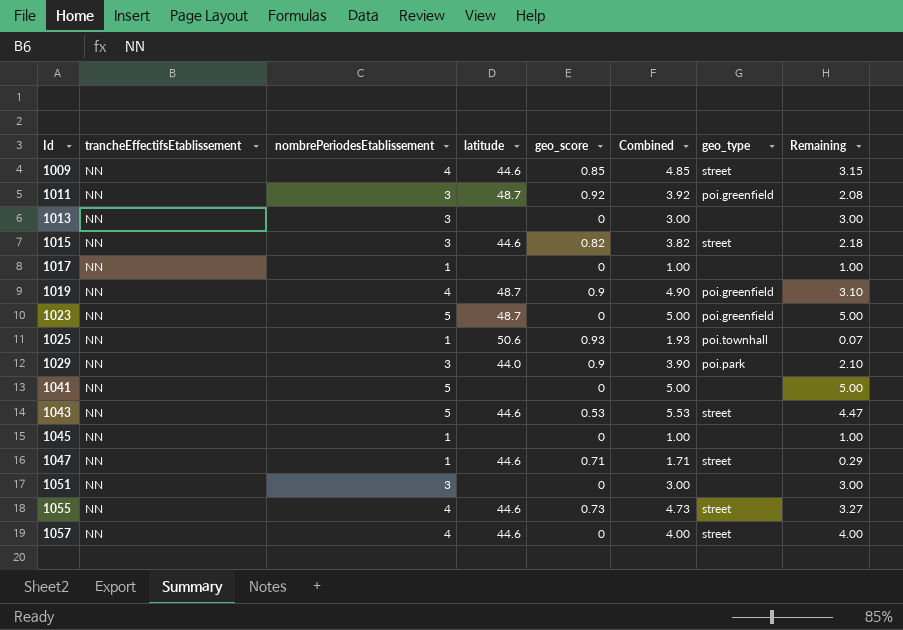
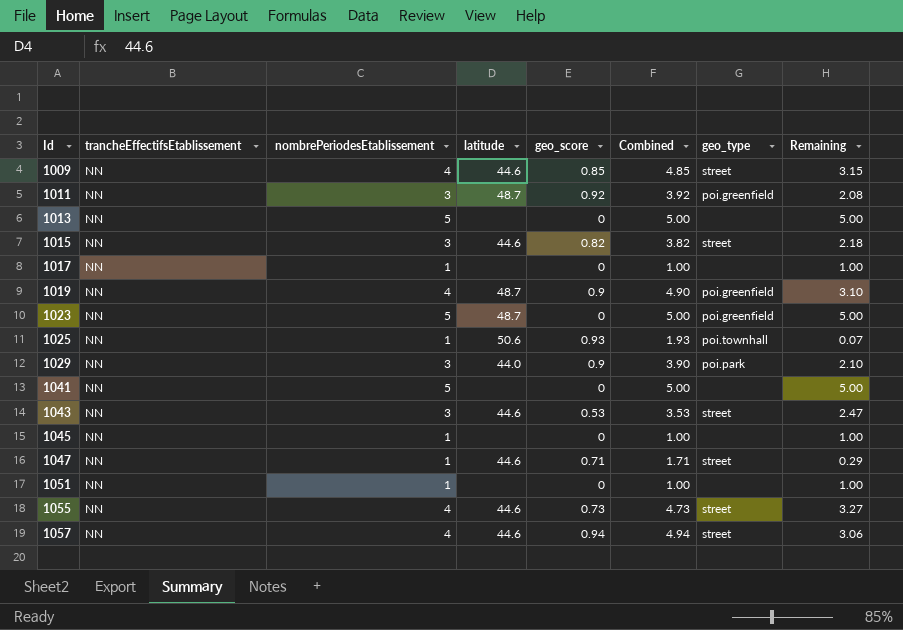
1013 | nombrePeriodesEtablissement: 3 -> 5
1013 | Combined: 3.00 -> 5.00
1013 | Remaining: 3.00 -> 5.00
1043 | nombrePeriodesEtablissement: 5 -> 3
1043 | Combined: 5.53 -> 3.53
1043 | Remaining: 4.47 -> 2.47
1051 | nombrePeriodesEtablissement: 3 -> 1
1051 | Combined: 3.00 -> 1.00
1051 | Remaining: 3.00 -> 1.00
1057 | geo_score: 0 -> 0.94
1057 | Combined: 4.00 -> 4.94
1057 | Remaining: 4.00 -> 3.06

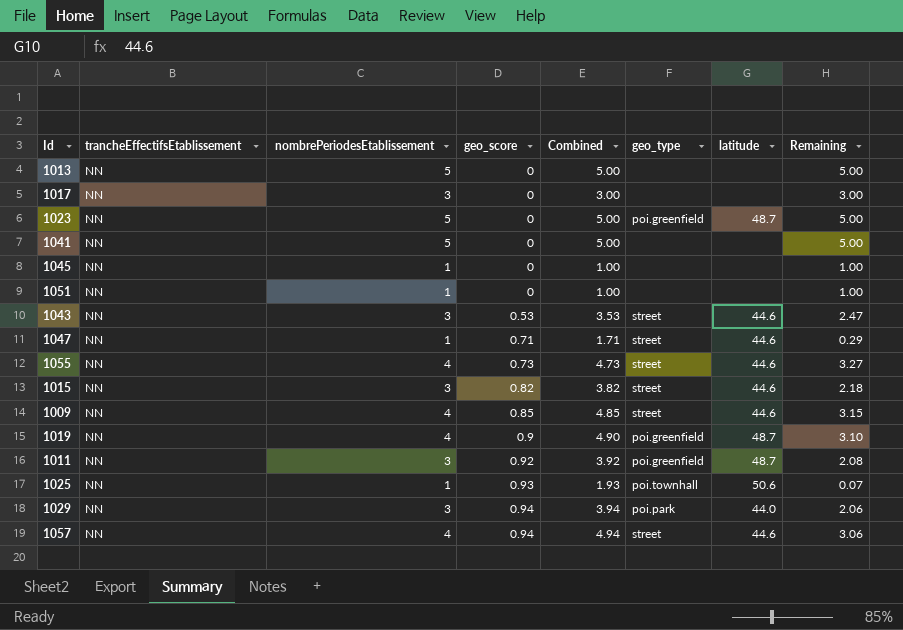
row order: Id ascending -> geo_score ascending
column latitude | position: 4 -> 7
1017 | nombrePeriodesEtablissement: 1 -> 3
1017 | Combined: 1.00 -> 3.00
1017 | Remaining: 1.00 -> 3.00
1029 | geo_score: 0.9 -> 0.94
1029 | Combined: 3.90 -> 3.94
1029 | Remaining: 2.10 -> 2.06

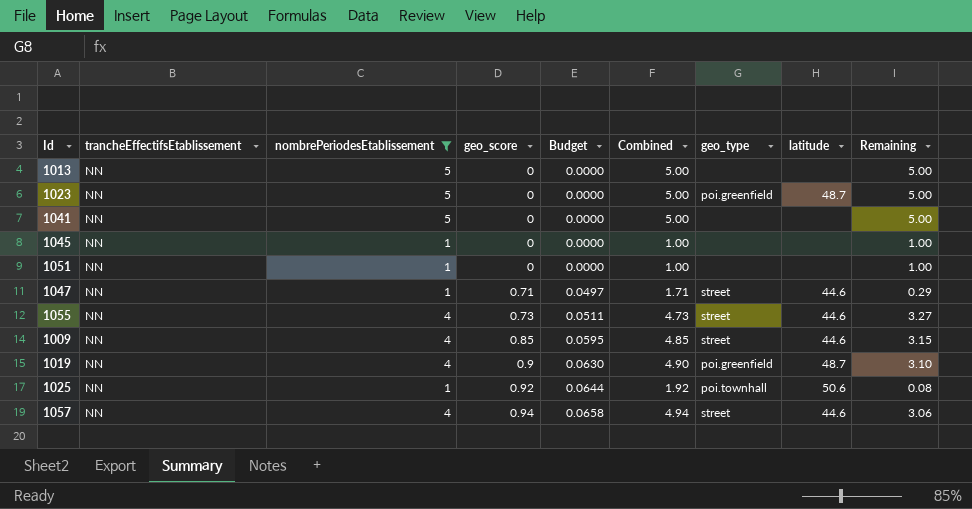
filter: none -> nombrePeriodesEtablissement != 3
column Budget | formula: none -> [geo_score] * 0.07
1025 | geo_score: 0.93 -> 0.92
1025 | Combined: 1.93 -> 1.92
1025 | Remaining: 0.07 -> 0.08

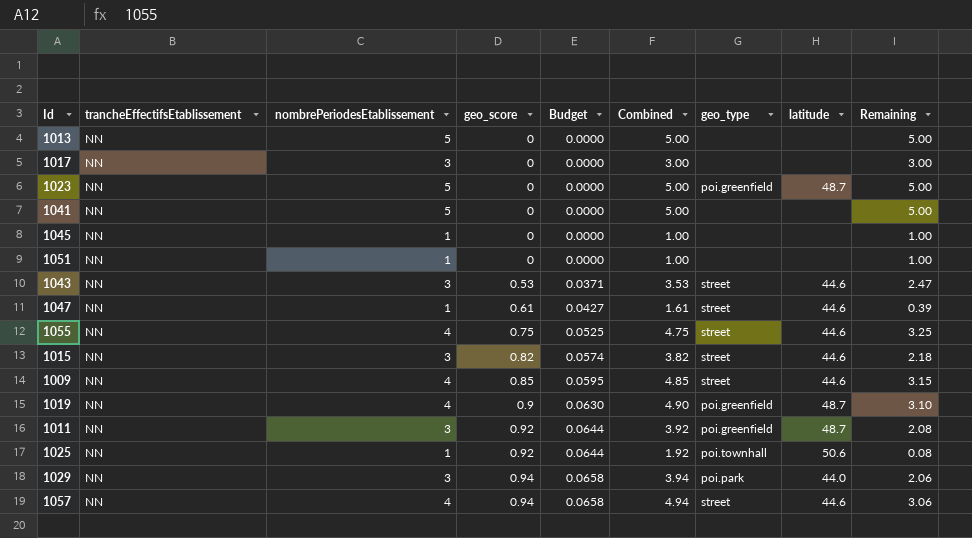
filter: nombrePeriodesEtablissement != 3 -> none
1047 | geo_score: 0.71 -> 0.61
1047 | Budget: 0.0497 -> 0.0427
1047 | Combined: 1.71 -> 1.61
1047 | Remaining: 0.29 -> 0.39
1055 | geo_score: 0.73 -> 0.75
1055 | Budget: 0.0511 -> 0.0525
1055 | Combined: 4.73 -> 4.75
1055 | Remaining: 3.27 -> 3.25

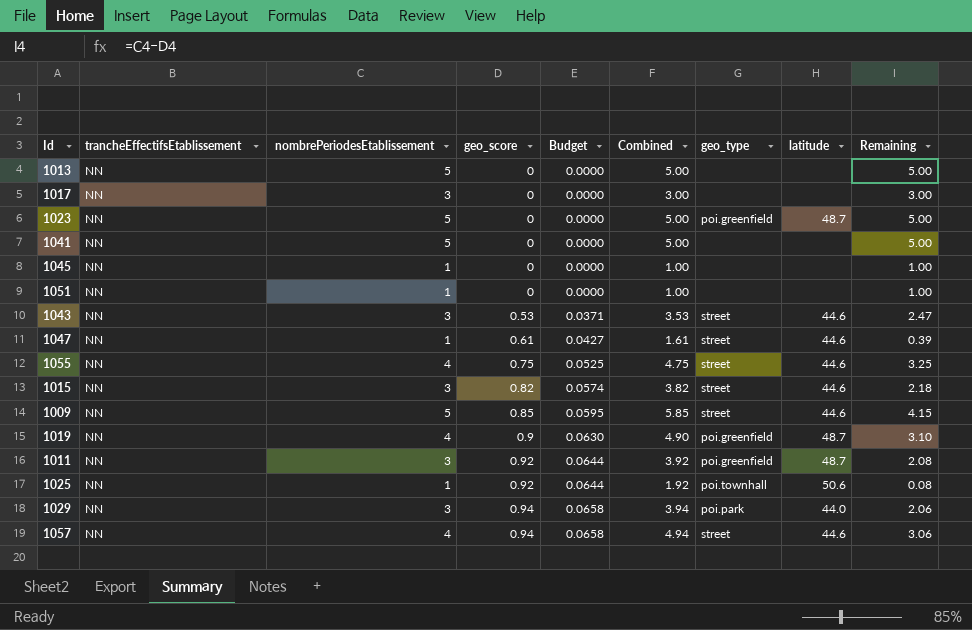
1009 | nombrePeriodesEtablissement: 4 -> 5
1009 | Combined: 4.85 -> 5.85
1009 | Remaining: 3.15 -> 4.15

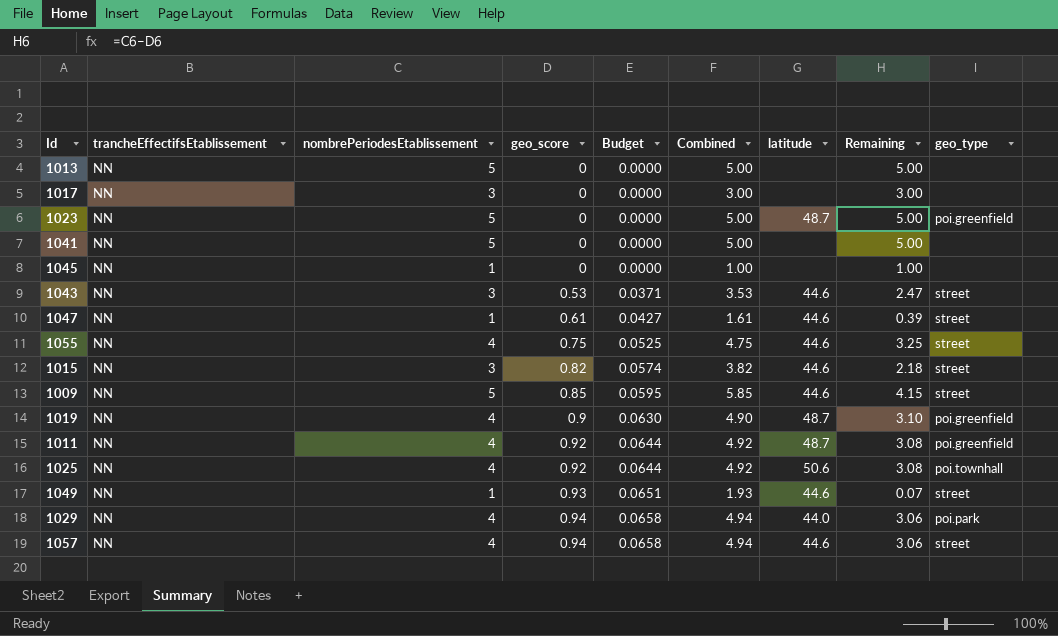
column geo_type | position: 7 -> 9
row 1051: NN | 1 | 0 | 0.0000 | 1.00 | none | none | 1.00 -> none
1011 | nombrePeriodesEtablissement: 3 -> 4
1011 | Combined: 3.92 -> 4.92
1011 | Remaining: 2.08 -> 3.08
1025 | nombrePeriodesEtablissement: 1 -> 4
1025 | Combined: 1.92 -> 4.92
1025 | Remaining: 0.08 -> 3.08
row 1049: none -> NN | 1 | 0.93 | 0.0651 | 1.93 | 44.6 | 0.07 | street
1029 | nombrePeriodesEtablissement: 3 -> 4
1029 | Combined: 3.94 -> 4.94
1029 | Remaining: 2.06 -> 3.06

